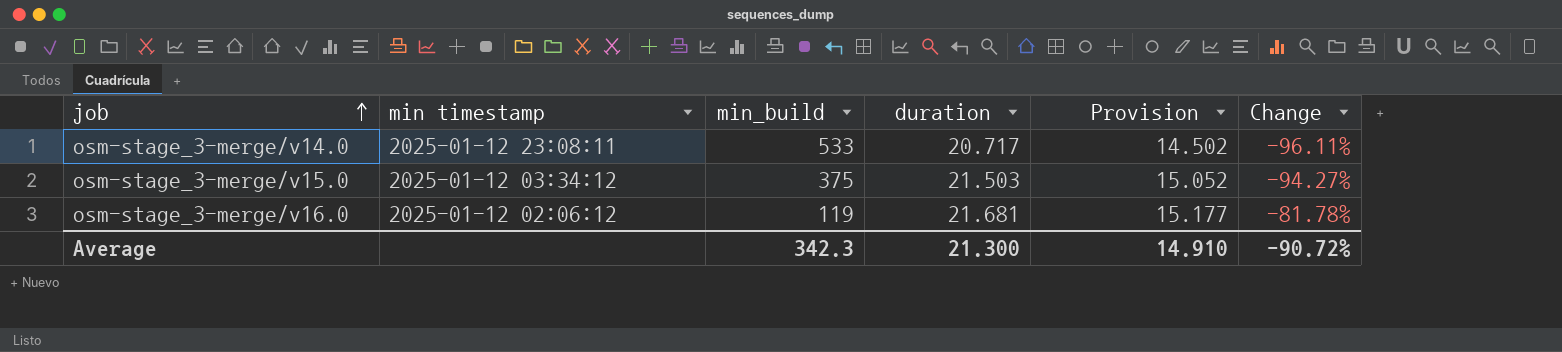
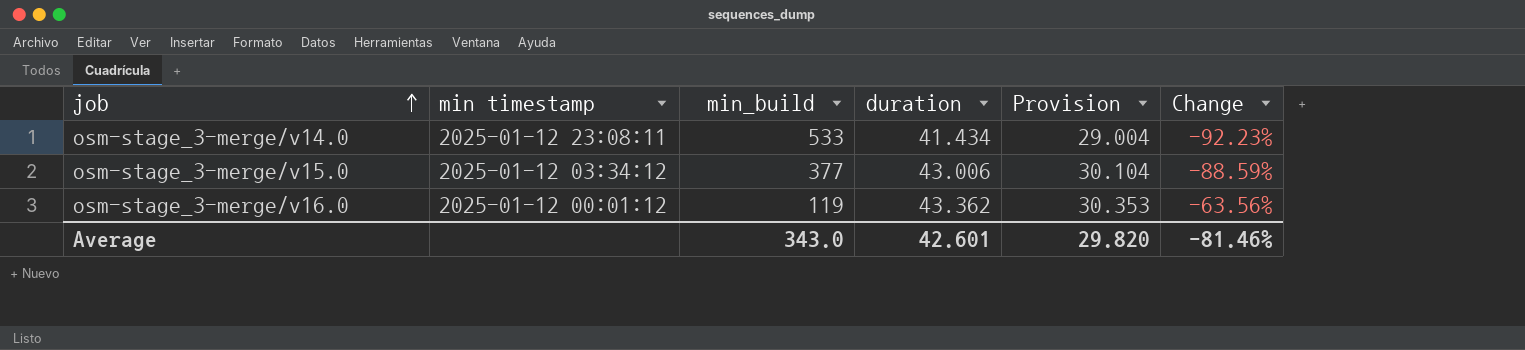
osm-stage_3-merge/v14.0 | duration: 20.717 -> 41.434
osm-stage_3-merge/v14.0 | Provision: 14.502 -> 29.004
osm-stage_3-merge/v14.0 | Change: -96.11% -> -92.23%
osm-stage_3-merge/v15.0 | min_build: 375 -> 377
osm-stage_3-merge/v15.0 | duration: 21.503 -> 43.006
osm-stage_3-merge/v15.0 | Provision: 15.052 -> 30.104
osm-stage_3-merge/v15.0 | Change: -94.27% -> -88.59%
osm-stage_3-merge/v16.0 | min timestamp: 2025-01-12 02:06:12 -> 2025-01-12 00:01:12
osm-stage_3-merge/v16.0 | duration: 21.681 -> 43.362
osm-stage_3-merge/v16.0 | Provision: 15.177 -> 30.353
osm-stage_3-merge/v16.0 | Change: -81.78% -> -63.56%
Average | min_build: 342.3 -> 343.0
Average | duration: 21.300 -> 42.601
Average | Provision: 14.910 -> 29.820
Average | Change: -90.72% -> -81.46%

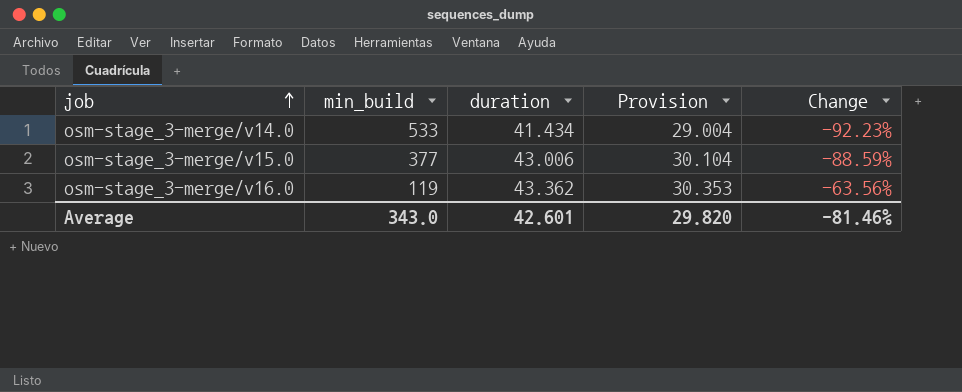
column min timestamp | position: 2 -> none

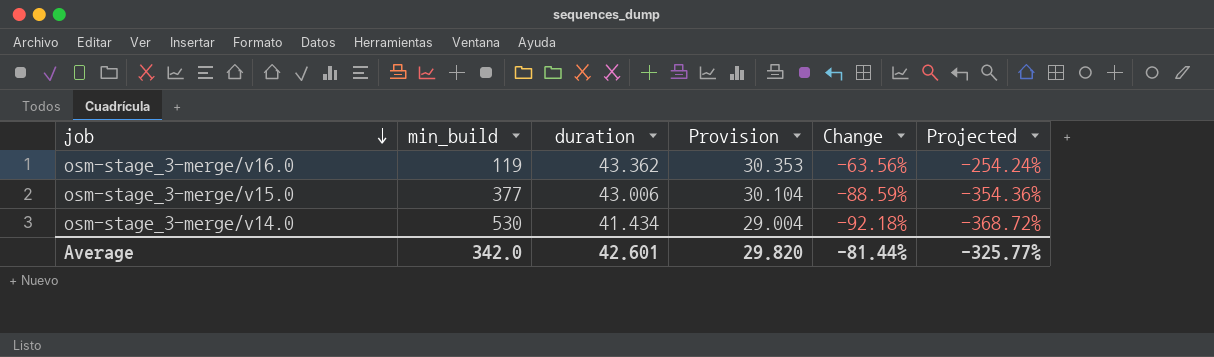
row order: job ascending -> job descending
column Projected | formula: none -> [Change] * 4
osm-stage_3-merge/v14.0 | min_build: 533 -> 530
osm-stage_3-merge/v14.0 | Change: -92.23% -> -92.18%
Average | min_build: 343.0 -> 342.0
Average | Change: -81.46% -> -81.44%

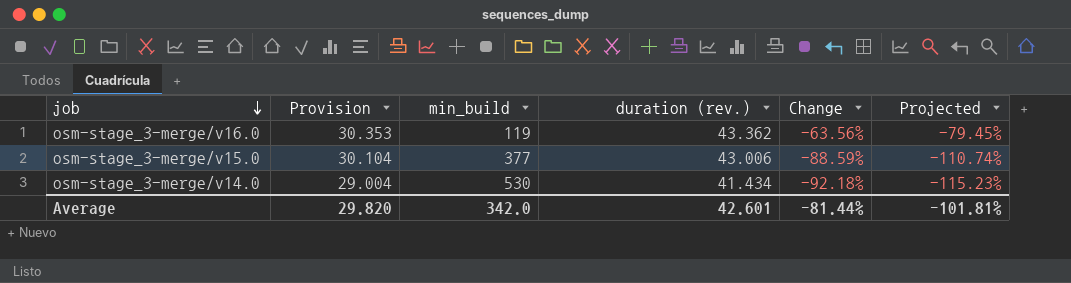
column Provision | position: 4 -> 2
column name: duration -> duration (rev.)
column Projected | formula: [Change] * 4 -> [Change] * 1.25
Average | Projected: -325.77% -> -101.81%

